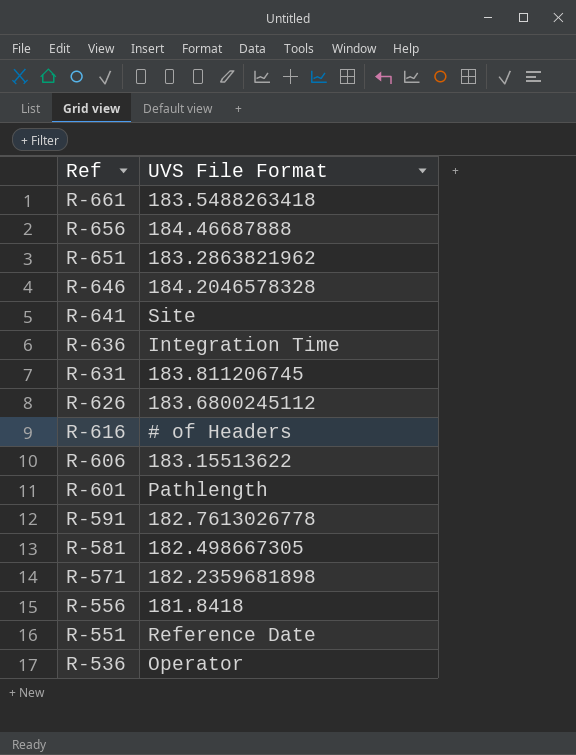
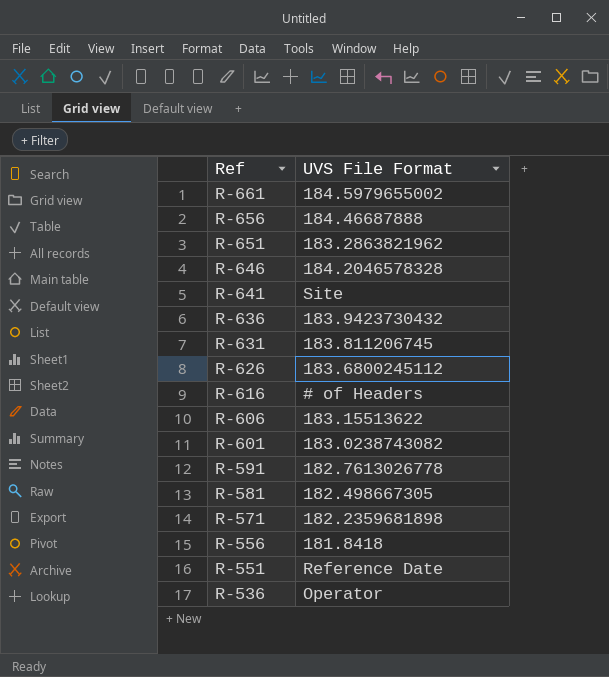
R-661 | UVS File Format: 183.5488263418 -> 184.5979655002
R-636 | UVS File Format: Integration Time -> 183.9423730432
R-601 | UVS File Format: Pathlength -> 183.0238743082

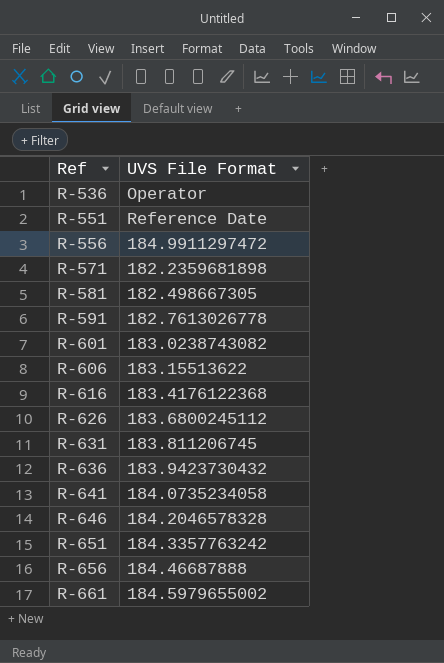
row order: Ref descending -> Ref ascending
R-556 | UVS File Format: 181.8418 -> 184.9911297472
R-616 | UVS File Format: # of Headers -> 183.4176122368
R-641 | UVS File Format: Site -> 184.0735234058
R-651 | UVS File Format: 183.2863821962 -> 184.3357763242

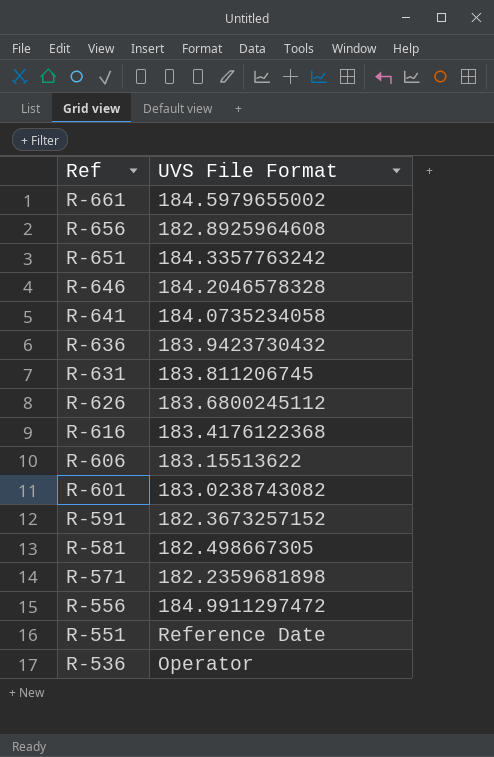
row order: Ref ascending -> Ref descending
R-656 | UVS File Format: 184.46687888 -> 182.8925964608
R-591 | UVS File Format: 182.7613026778 -> 182.3673257152

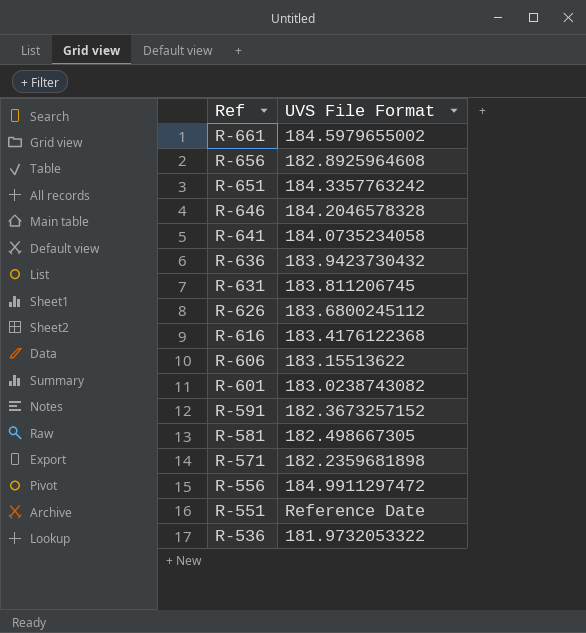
R-536 | UVS File Format: Operator -> 181.9732053322

